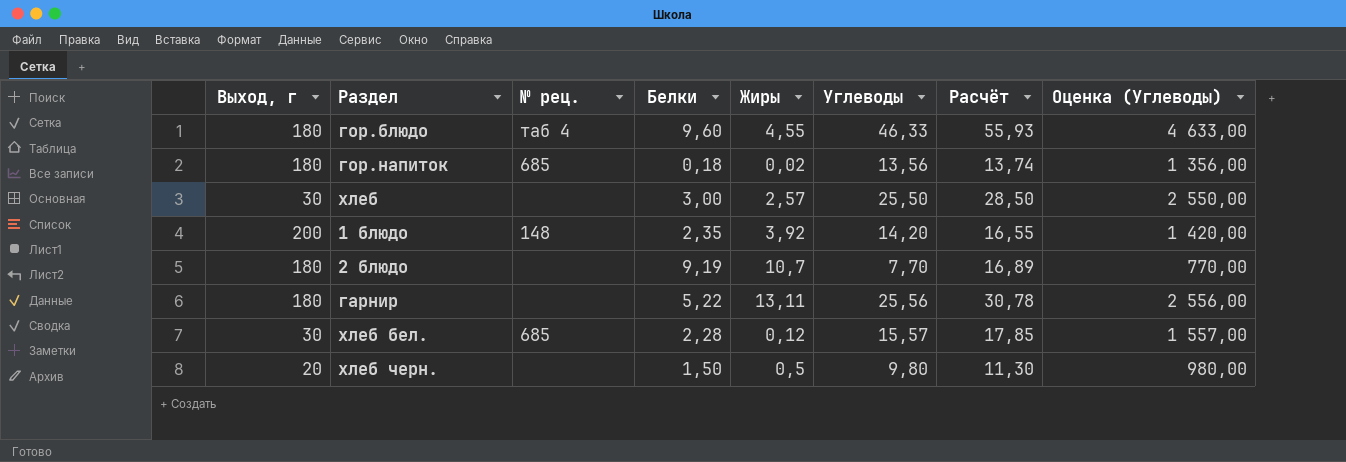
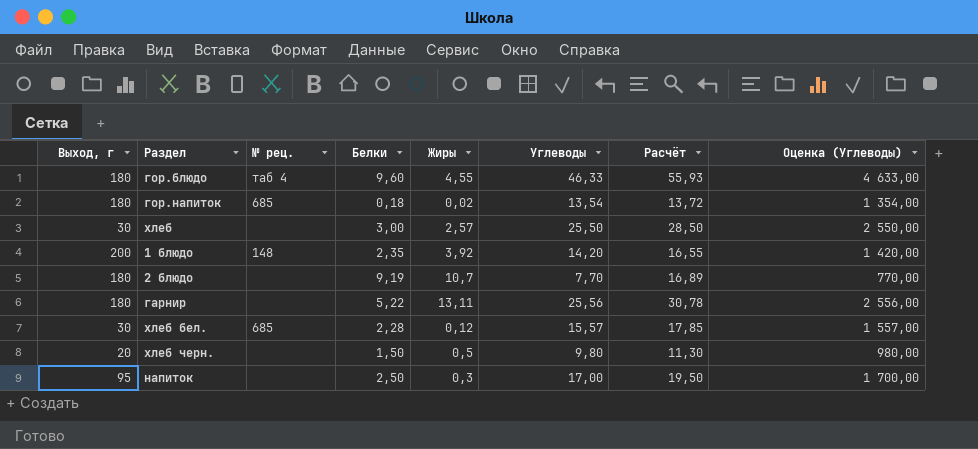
гор.напиток | Углеводы: 13,56 -> 13,54
гор.напиток | Расчёт: 13,74 -> 13,72
гор.напиток | Оценка (Углеводы): 1 356,00 -> 1 354,00
row напиток: none -> 95 | none | 2,50 | 0,3 | 17,00 | 19,50 | 1 700,00

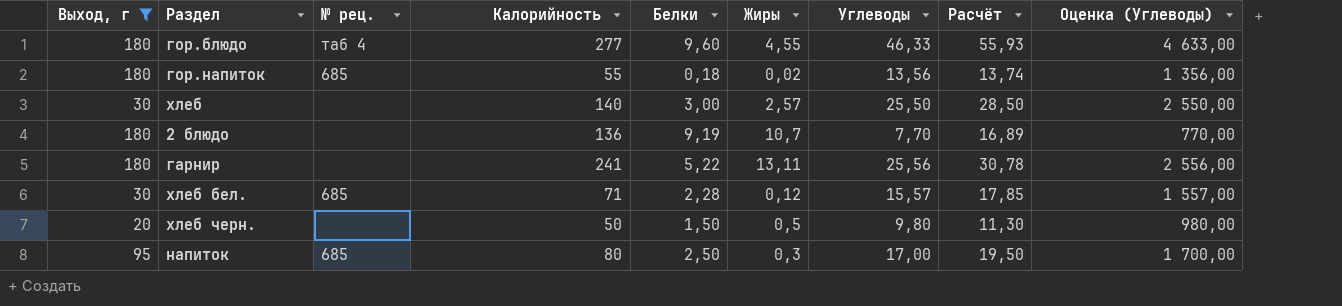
filter: none -> Выход, г != 200
column Калорийность | position: none -> 4
гор.напиток | Углеводы: 13,54 -> 13,56
гор.напиток | Расчёт: 13,72 -> 13,74
гор.напиток | Оценка (Углеводы): 1 354,00 -> 1 356,00
напиток | № рец.: none -> 685

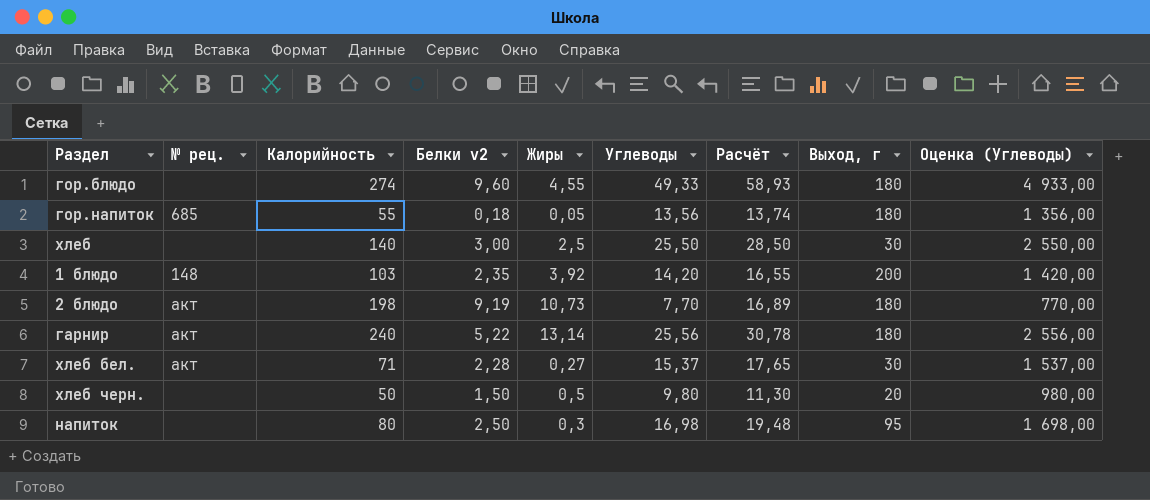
filter: Выход, г != 200 -> none
column name: Белки -> Белки v2
column Выход, г | position: 1 -> 8
гор.блюдо | № рец.: таб 4 -> none
гор.блюдо | Калорийность: 277 -> 274
гор.блюдо | Углеводы: 46,33 -> 49,33
гор.блюдо | Расчёт: 55,93 -> 58,93
гор.блюдо | Оценка (Углеводы): 4 633,00 -> 4 933,00
гор.напиток | Жиры: 0,02 -> 0,05
хлеб | Жиры: 2,57 -> 2,5
2 блюдо | № рец.: none -> акт
2 блюдо | Калорийность: 136 -> 198
2 блюдо | Жиры: 10,7 -> 10,73
гарнир | № рец.: none -> акт
гарнир | Калорийность: 241 -> 240
гарнир | Жиры: 13,11 -> 13,14
хлеб бел. | № рец.: 685 -> акт
хлеб бел. | Жиры: 0,12 -> 0,27
хлеб бел. | Углеводы: 15,57 -> 15,37
хлеб бел. | Расчёт: 17,85 -> 17,65
хлеб бел. | Оценка (Углеводы): 1 557,00 -> 1 537,00
напиток | № рец.: 685 -> none
напиток | Углеводы: 17,00 -> 16,98
напиток | Расчёт: 19,50 -> 19,48
напиток | Оценка (Углеводы): 1 700,00 -> 1 698,00

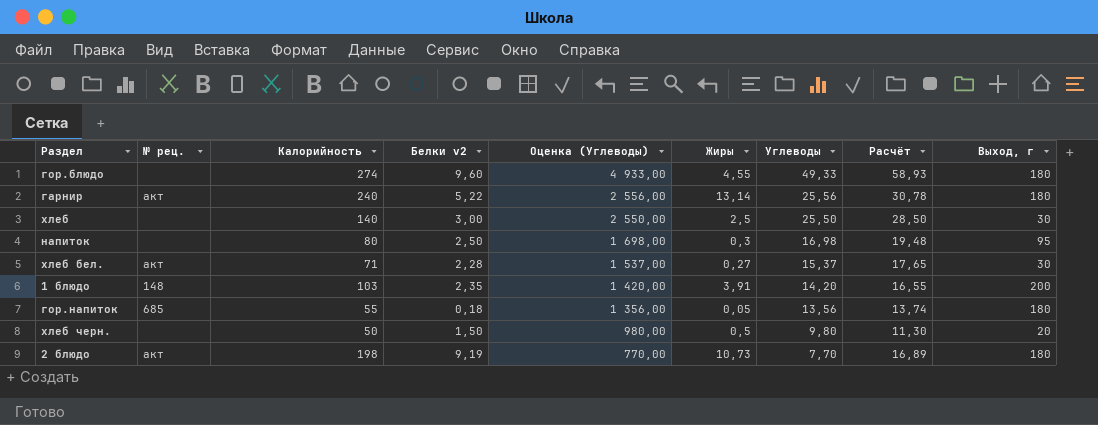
row order: none -> Оценка (Углеводы) descending
column Оценка (Углеводы) | position: 9 -> 5
1 блюдо | Жиры: 3,92 -> 3,91

